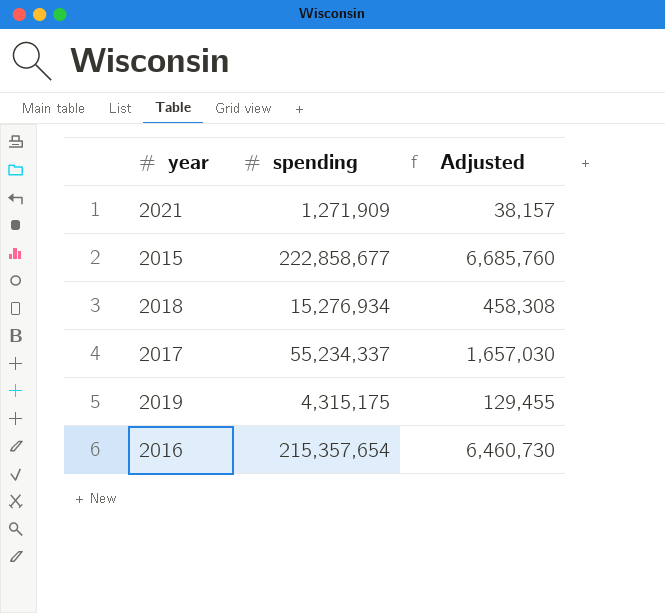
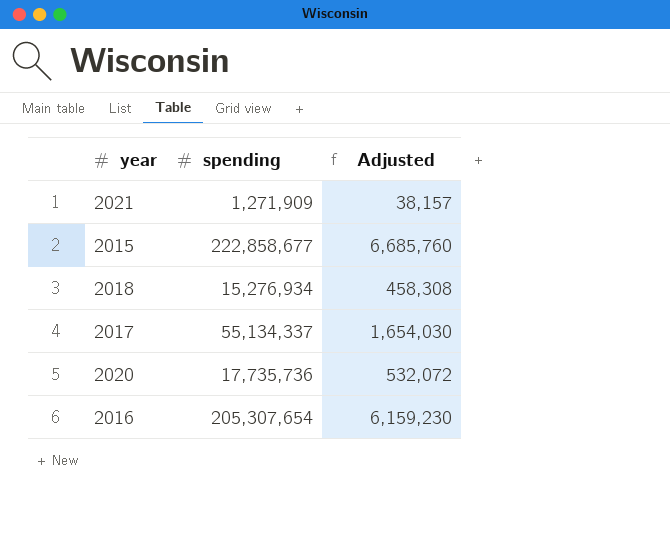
row 2019: 4,315,175 | 129,455 -> none
2017 | spending: 55,234,337 -> 55,134,337
2017 | Adjusted: 1,657,030 -> 1,654,030
row 2020: none -> 17,735,736 | 532,072
2016 | spending: 215,357,654 -> 205,307,654
2016 | Adjusted: 6,460,730 -> 6,159,230

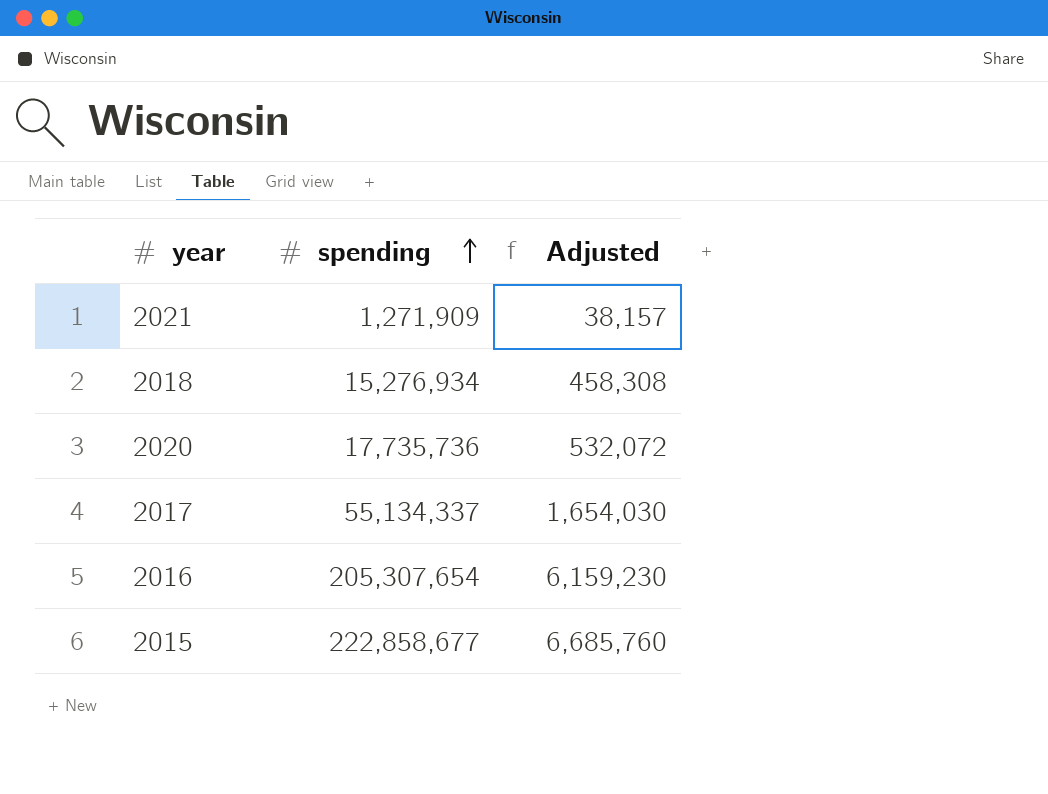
row order: none -> spending ascending

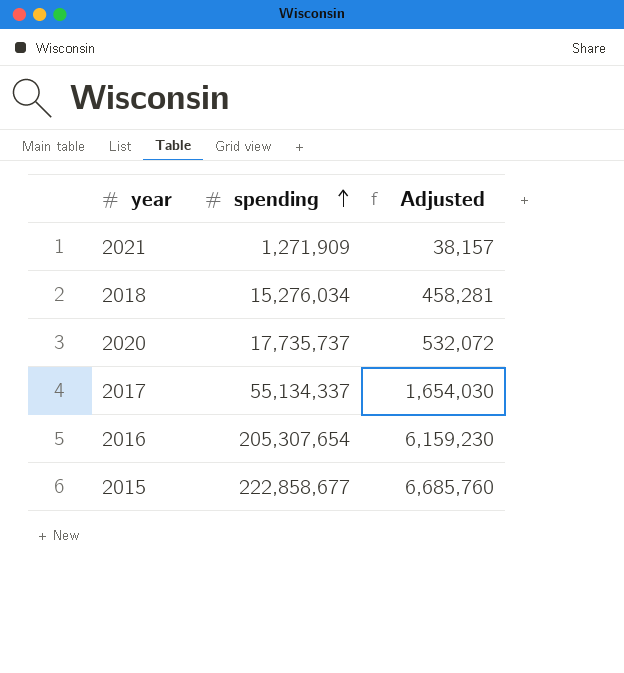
2018 | spending: 15,276,934 -> 15,276,034
2018 | Adjusted: 458,308 -> 458,281
2020 | spending: 17,735,736 -> 17,735,737

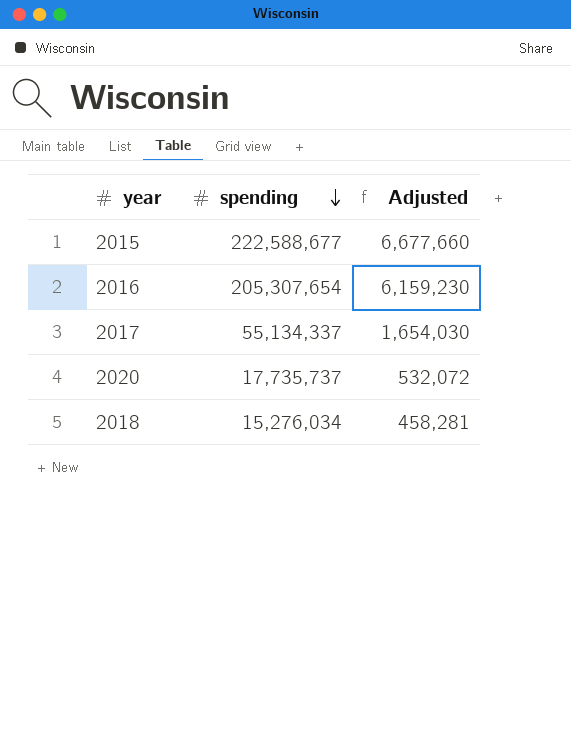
row order: spending ascending -> spending descending
row 2021: 1,271,909 | 38,157 -> none
2015 | spending: 222,858,677 -> 222,588,677
2015 | Adjusted: 6,685,760 -> 6,677,660

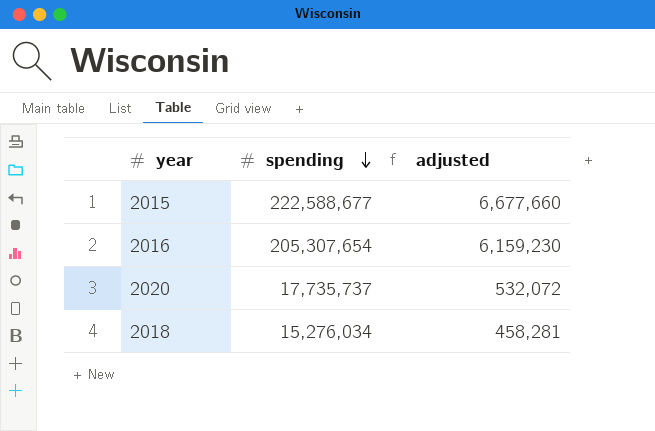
column name: Adjusted -> adjusted
row 2017: 55,134,337 | 1,654,030 -> none

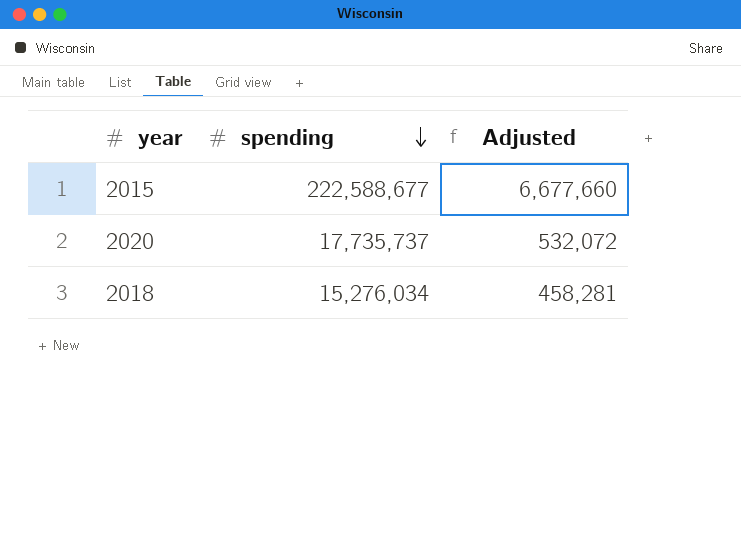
column name: adjusted -> Adjusted
row 2016: 205,307,654 | 6,159,230 -> none

